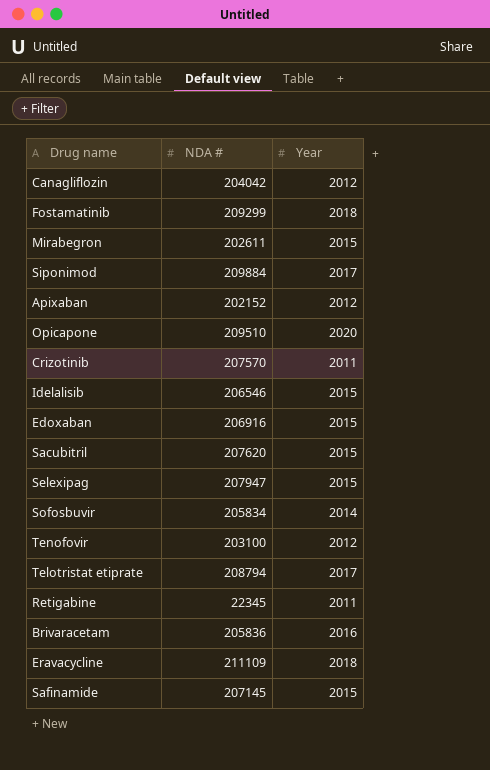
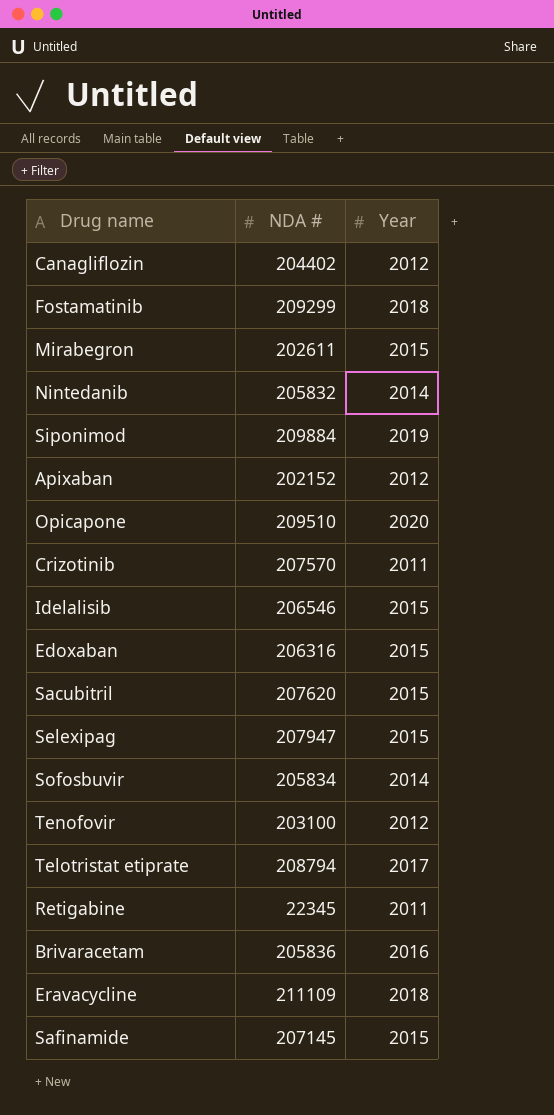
Canagliflozin | NDA #: 204042 -> 204402
row Nintedanib: none -> 205832 | 2014
Siponimod | Year: 2017 -> 2019
Edoxaban | NDA #: 206916 -> 206316

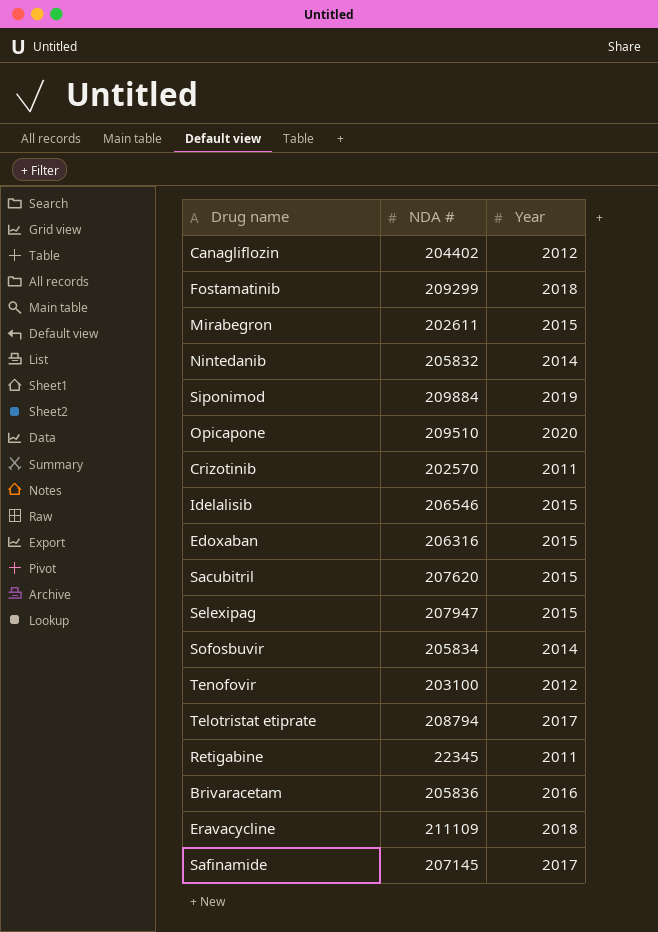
row Apixaban: 202152 | 2012 -> none
Crizotinib | NDA #: 207570 -> 202570
Safinamide | Year: 2015 -> 2017

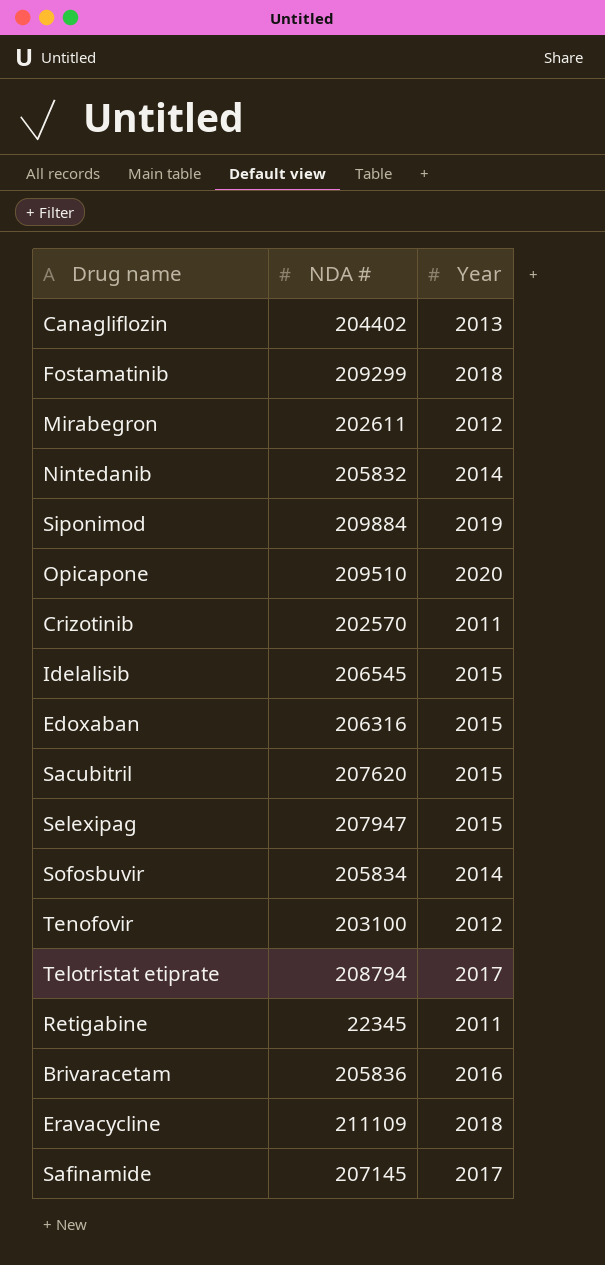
Canagliflozin | Year: 2012 -> 2013
Mirabegron | Year: 2015 -> 2012
Idelalisib | NDA #: 206546 -> 206545

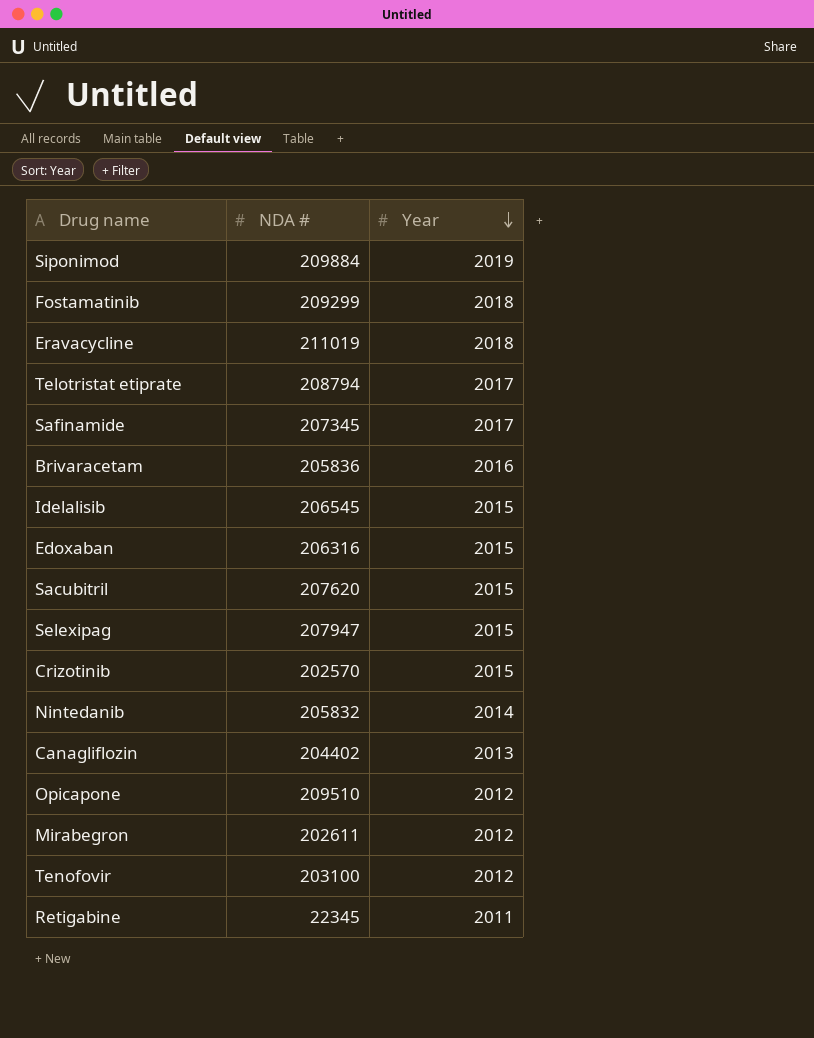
row order: none -> Year descending
row Sofosbuvir: 205834 | 2014 -> none
Eravacycline | NDA #: 211109 -> 211019
Safinamide | NDA #: 207145 -> 207345
Crizotinib | Year: 2011 -> 2015
Opicapone | Year: 2020 -> 2012

